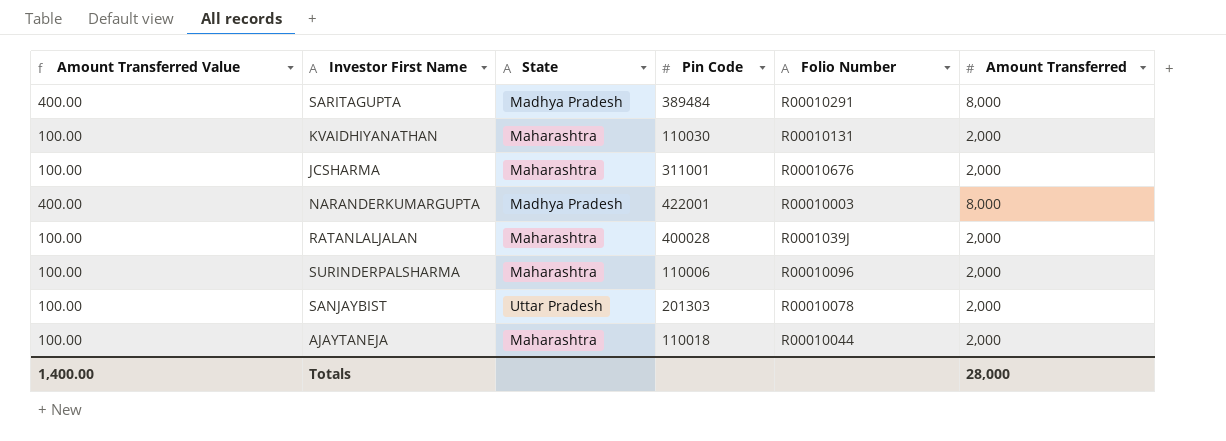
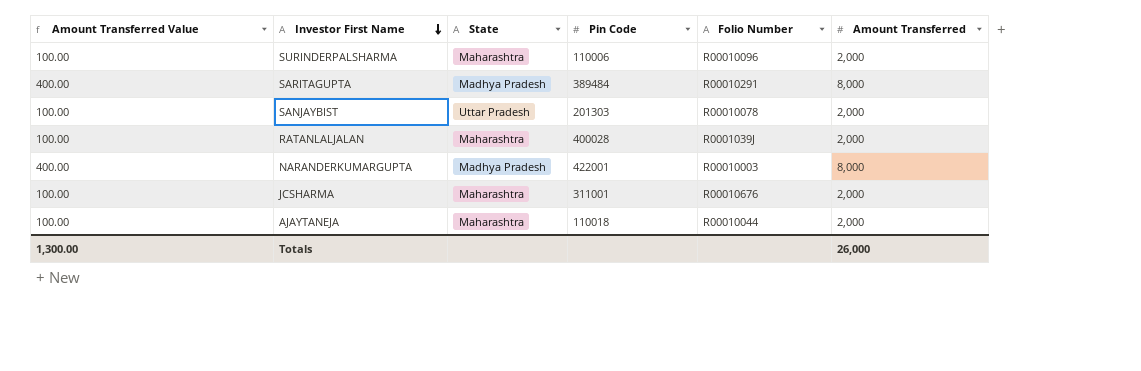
row order: none -> Investor First Name descending
row KVAIDHIYANATHAN: 100.00 | Maharashtra | 110030 | R00010131 | 2,000 -> none
Totals | Amount Transferred Value: 1,400.00 -> 1,300.00
Totals | Amount Transferred: 28,000 -> 26,000

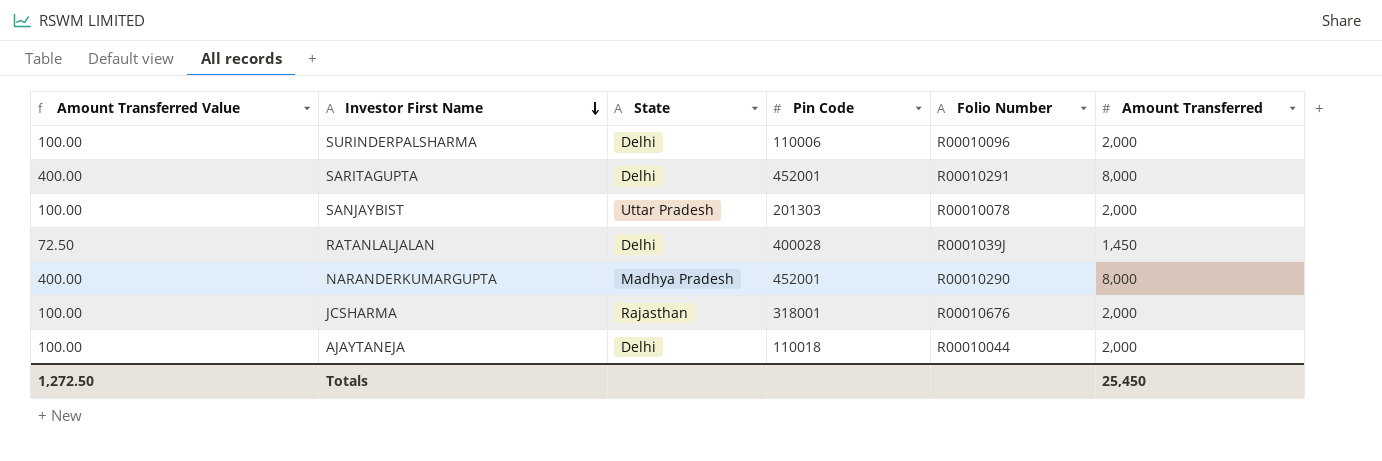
SURINDERPALSHARMA | State: Maharashtra -> Delhi
SARITAGUPTA | State: Madhya Pradesh -> Delhi
SARITAGUPTA | Pin Code: 389484 -> 452001
RATANLALJALAN | Amount Transferred Value: 100.00 -> 72.50
RATANLALJALAN | State: Maharashtra -> Delhi
RATANLALJALAN | Amount Transferred: 2,000 -> 1,450
NARANDERKUMARGUPTA | Pin Code: 422001 -> 452001
NARANDERKUMARGUPTA | Folio Number: R00010003 -> R00010290
JCSHARMA | State: Maharashtra -> Rajasthan
JCSHARMA | Pin Code: 311001 -> 318001
AJAYTANEJA | State: Maharashtra -> Delhi
Totals | Amount Transferred Value: 1,300.00 -> 1,272.50
Totals | Amount Transferred: 26,000 -> 25,450

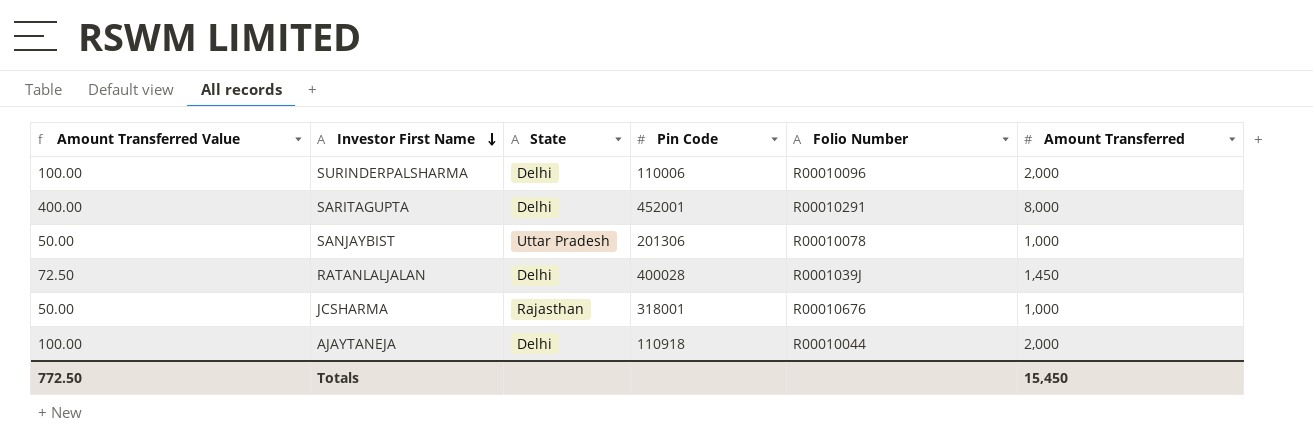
row NARANDERKUMARGUPTA: 400.00 | Madhya Pradesh | 452001 | R00010290 | 8,000 -> none
SANJAYBIST | Amount Transferred Value: 100.00 -> 50.00
SANJAYBIST | Pin Code: 201303 -> 201306
SANJAYBIST | Amount Transferred: 2,000 -> 1,000
JCSHARMA | Amount Transferred Value: 100.00 -> 50.00
JCSHARMA | Amount Transferred: 2,000 -> 1,000
AJAYTANEJA | Pin Code: 110018 -> 110918
Totals | Amount Transferred Value: 1,272.50 -> 772.50
Totals | Amount Transferred: 25,450 -> 15,450

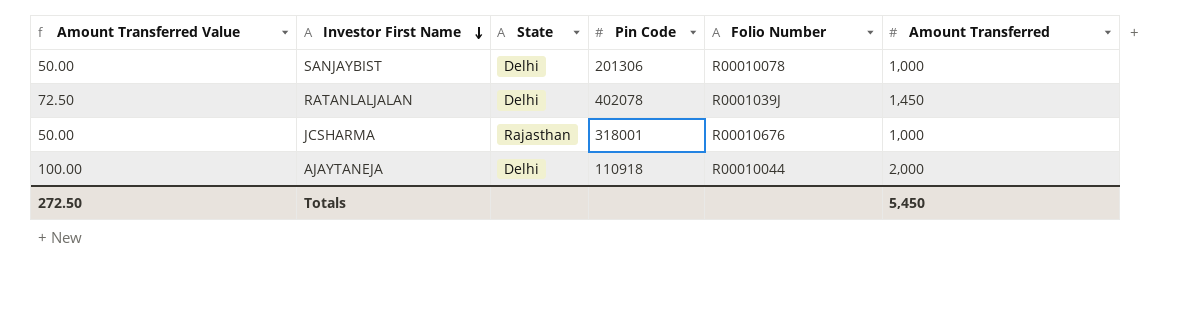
row SURINDERPALSHARMA: 100.00 | Delhi | 110006 | R00010096 | 2,000 -> none
row SARITAGUPTA: 400.00 | Delhi | 452001 | R00010291 | 8,000 -> none
SANJAYBIST | State: Uttar Pradesh -> Delhi
RATANLALJALAN | Pin Code: 400028 -> 402078
Totals | Amount Transferred Value: 772.50 -> 272.50
Totals | Amount Transferred: 15,450 -> 5,450

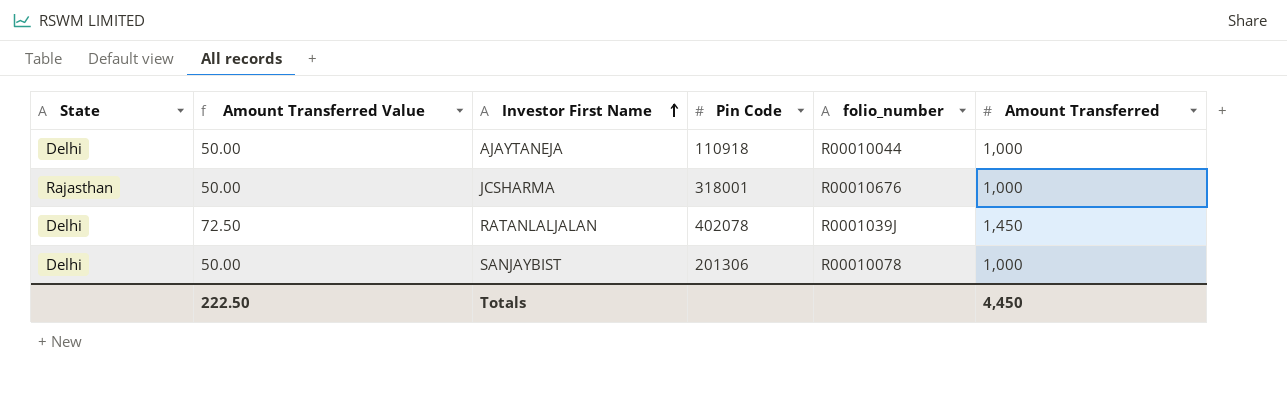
row order: Investor First Name descending -> Investor First Name ascending
column State | position: 3 -> 1
column name: Folio Number -> folio_number
AJAYTANEJA | Amount Transferred Value: 100.00 -> 50.00
AJAYTANEJA | Amount Transferred: 2,000 -> 1,000
Totals | Amount Transferred Value: 272.50 -> 222.50
Totals | Amount Transferred: 5,450 -> 4,450

